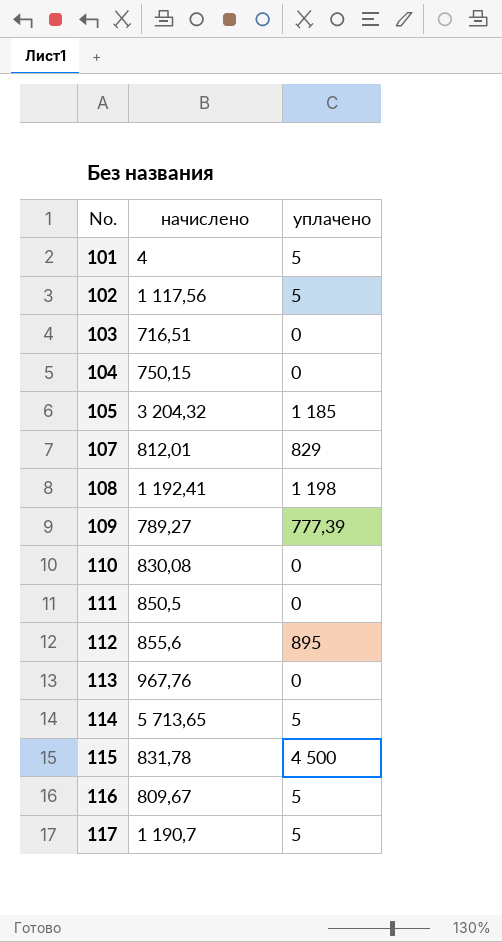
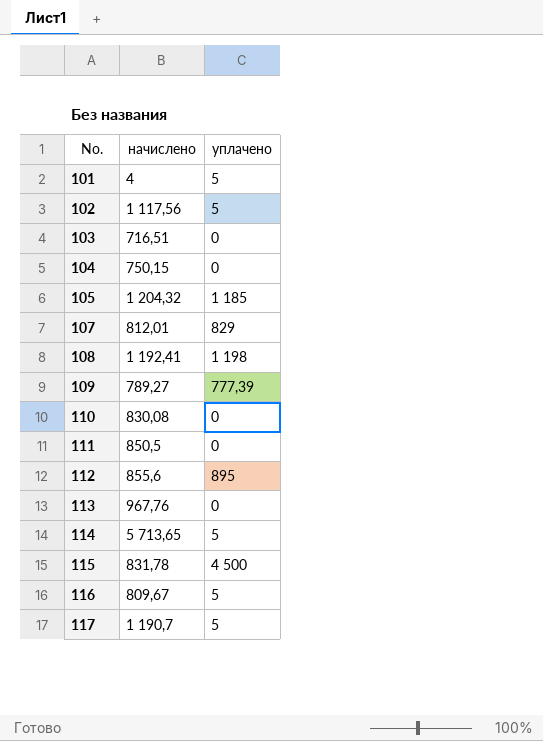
105 | начислено: 3 204,32 -> 1 204,32

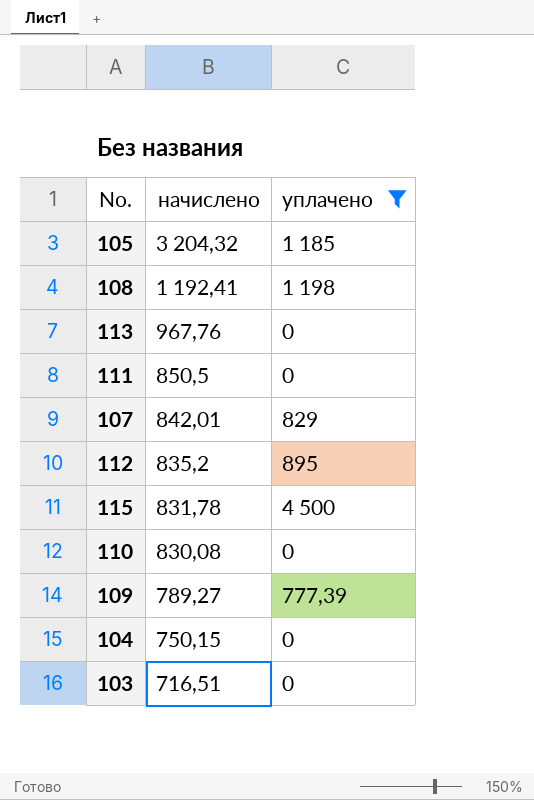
filter: none -> уплачено != 5
row order: No. ascending -> начислено descending
105 | начислено: 1 204,32 -> 3 204,32
107 | начислено: 812,01 -> 842,01
112 | начислено: 855,6 -> 835,2

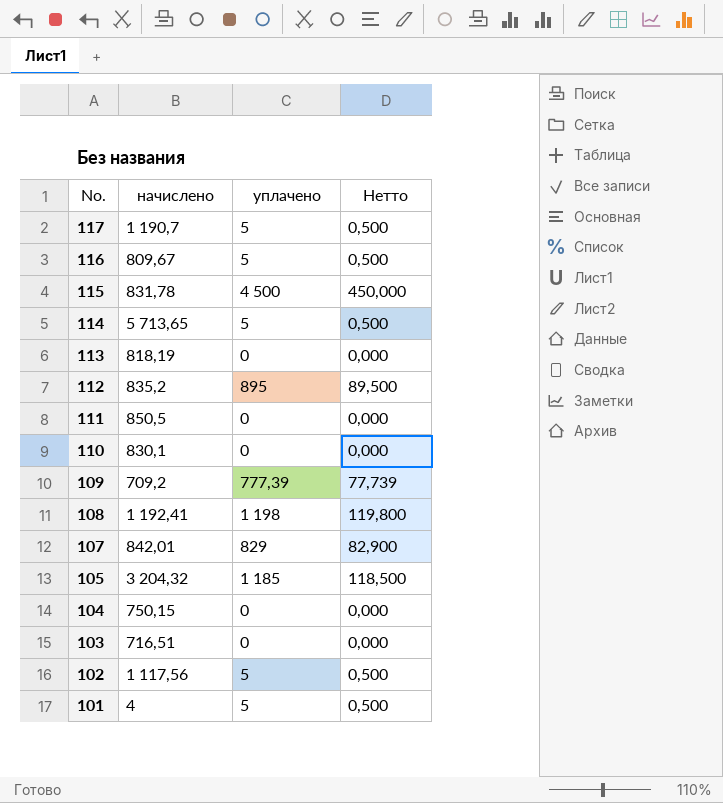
filter: уплачено != 5 -> none
row order: начислено descending -> No. descending
column Нетто | formula: none -> [уплачено] * 0,1
113 | начислено: 967,76 -> 818,19
110 | начислено: 830,08 -> 830,1
109 | начислено: 789,27 -> 709,2

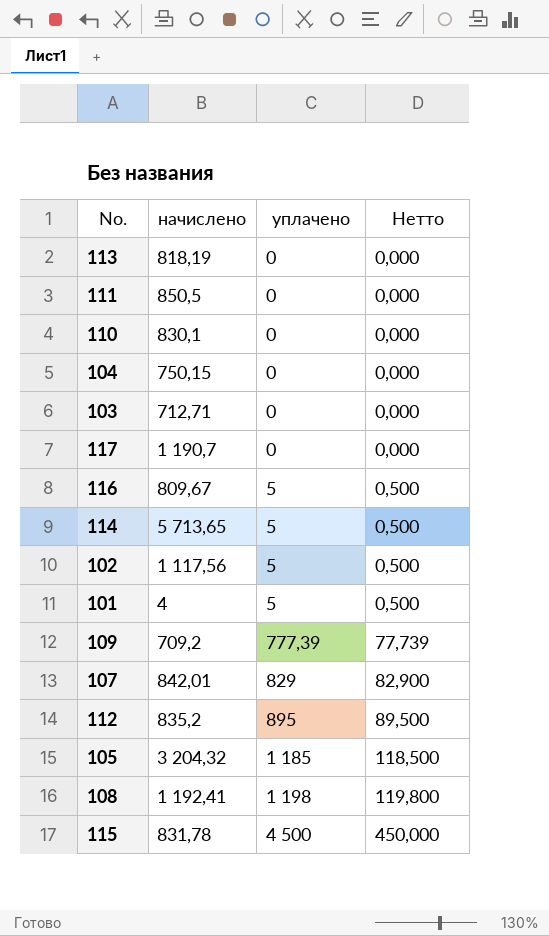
row order: No. descending -> уплачено ascending
103 | начислено: 716,51 -> 712,71
117 | уплачено: 5 -> 0
117 | Нетто: 0,500 -> 0,000

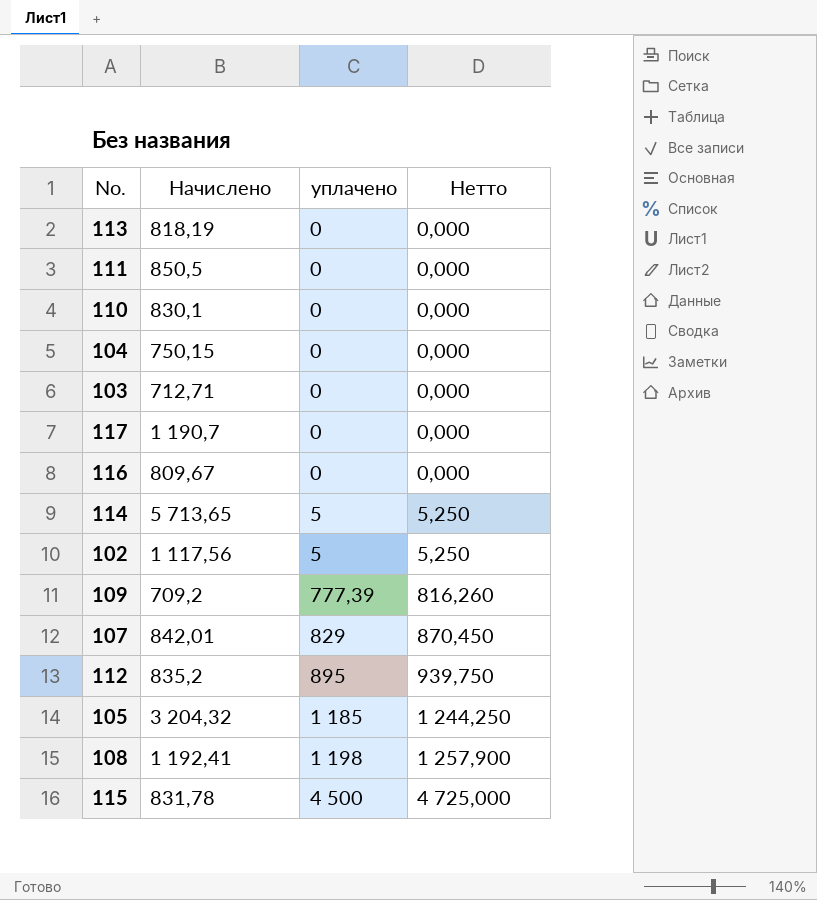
column name: начислено -> Начислено
column Нетто | formula: [уплачено] * 0,1 -> [уплачено] * 1,05
row 101: 4 | 5 | 0,500 -> none
116 | уплачено: 5 -> 0

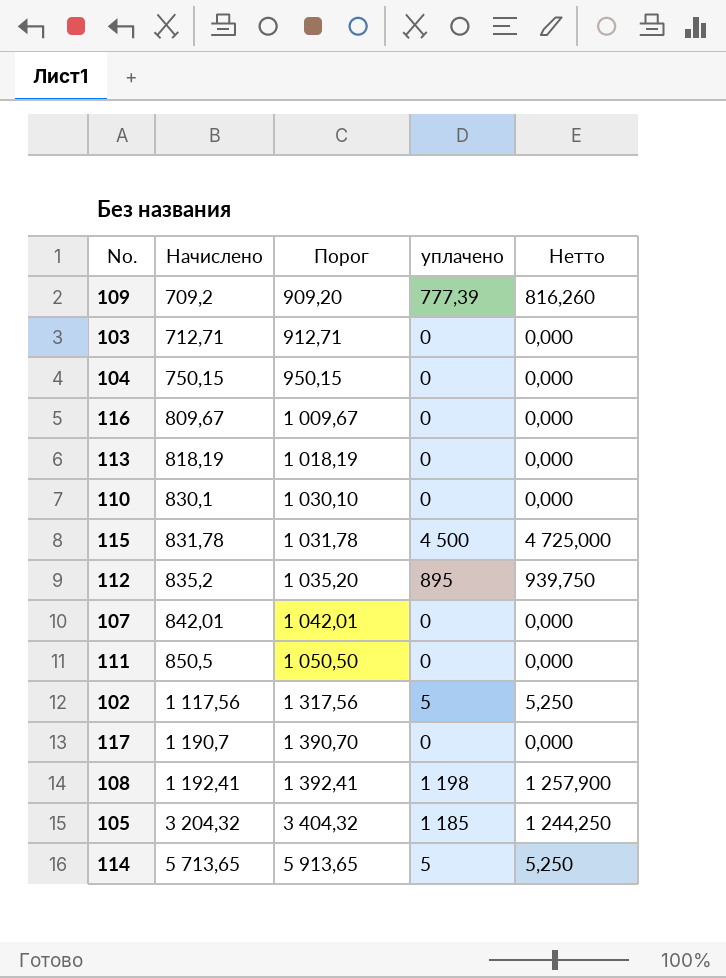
row order: уплачено ascending -> Начислено ascending
column Порог | formula: none -> [Начислено] + 200
107 | уплачено: 829 -> 0
107 | Нетто: 870,450 -> 0,000

